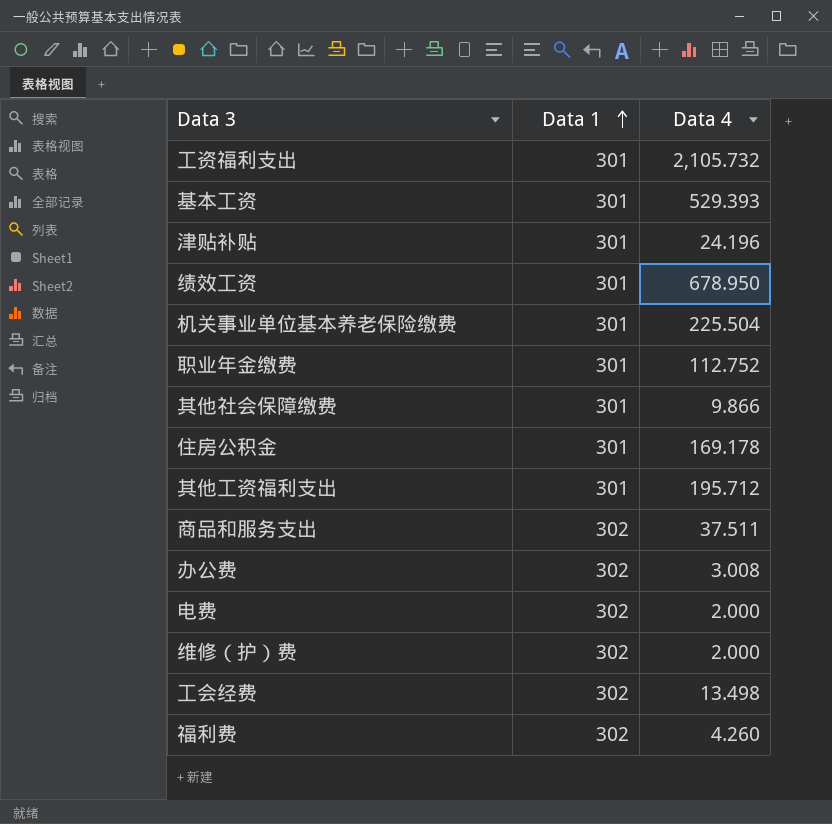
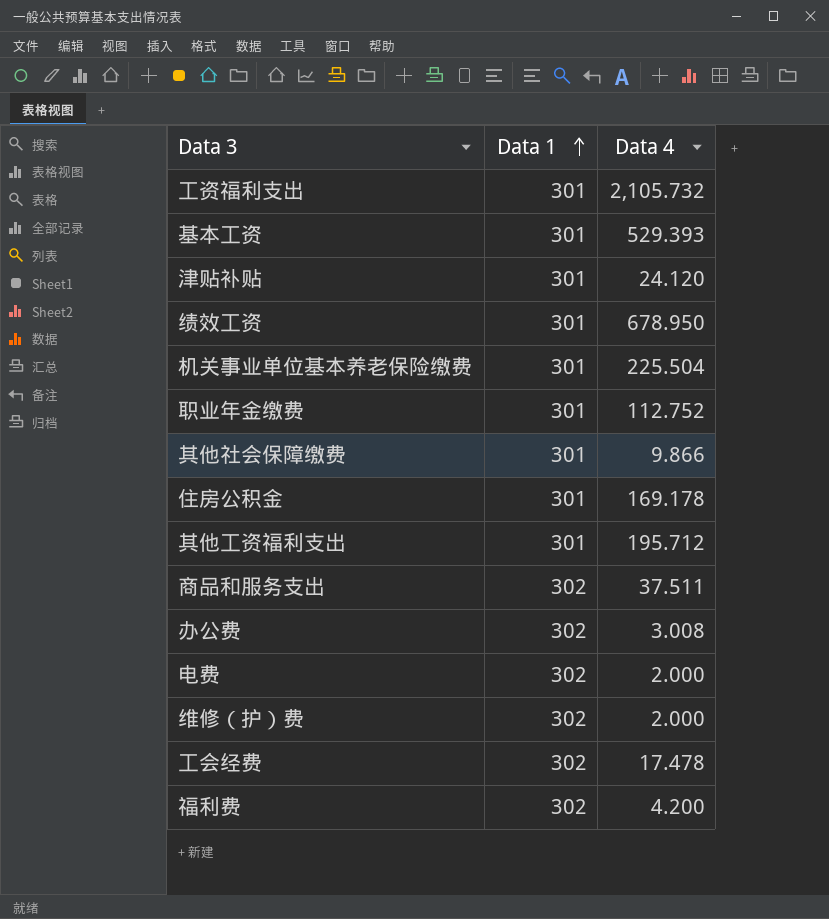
津贴补贴 | Data 4: 24.196 -> 24.120
工会经费 | Data 4: 13.498 -> 17.478
福利费 | Data 4: 4.260 -> 4.200

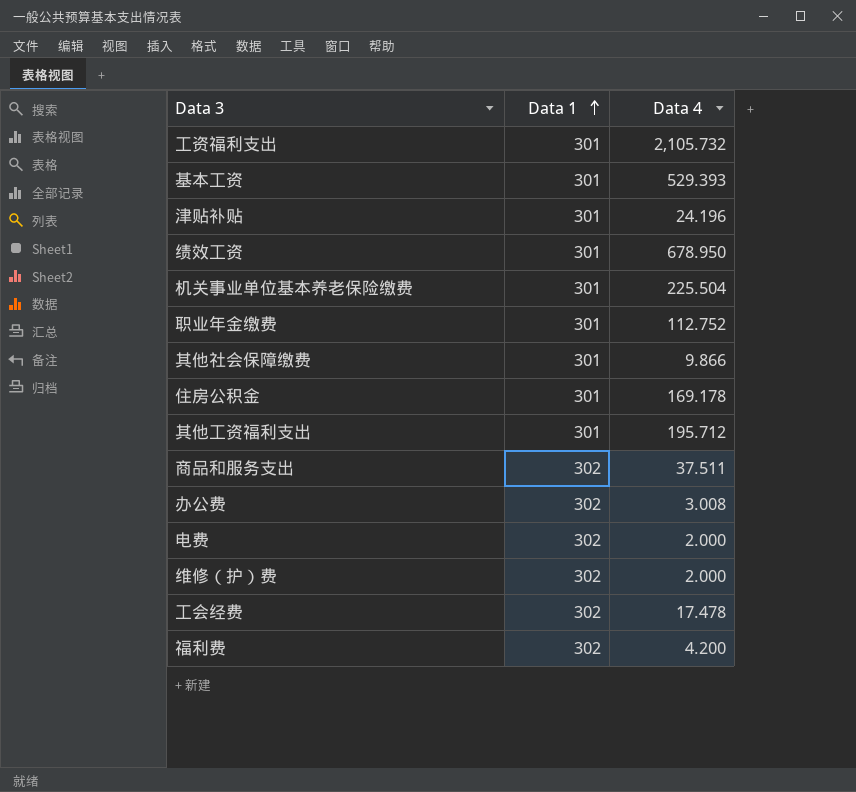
津贴补贴 | Data 4: 24.120 -> 24.196

